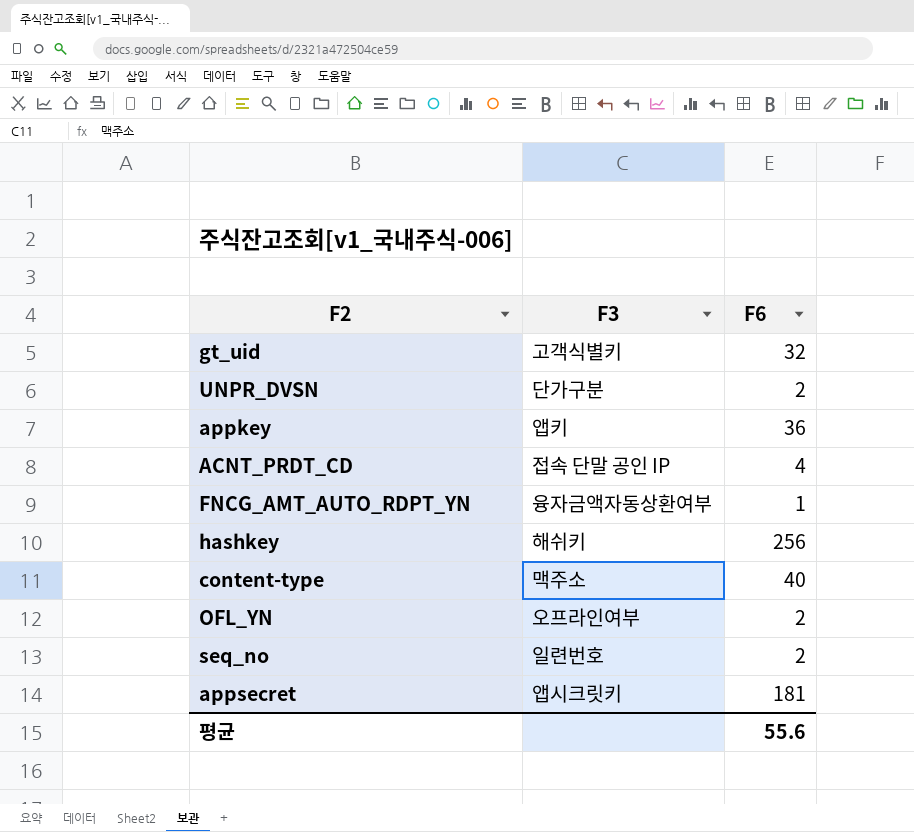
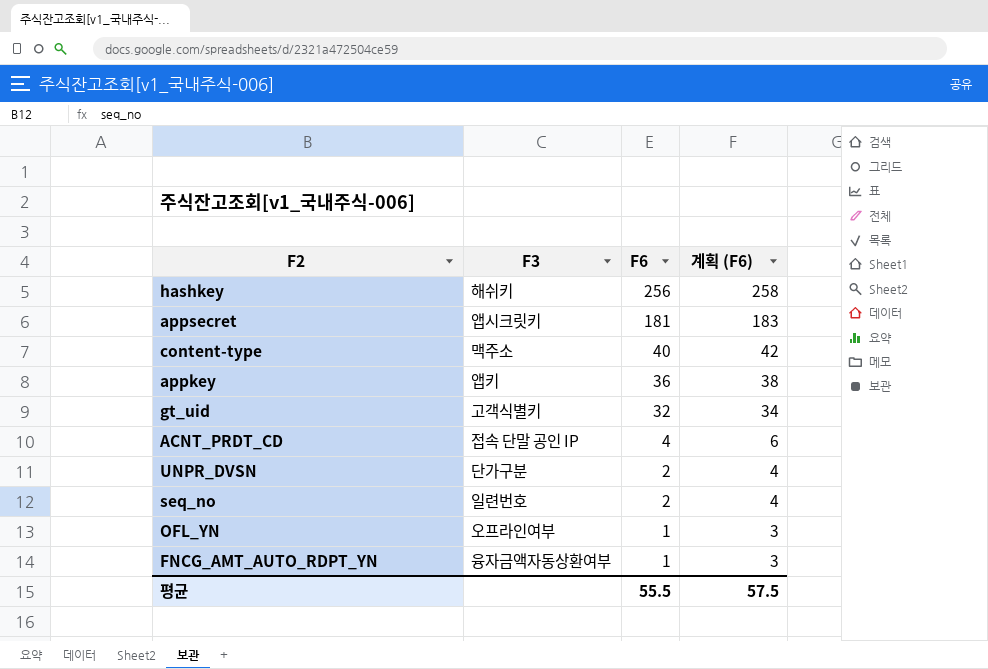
row order: none -> F6 descending
column 계획 (F6) | formula: none -> [F6] + 2
OFL_YN | F6: 2 -> 1
평균 | F6: 55.6 -> 55.5

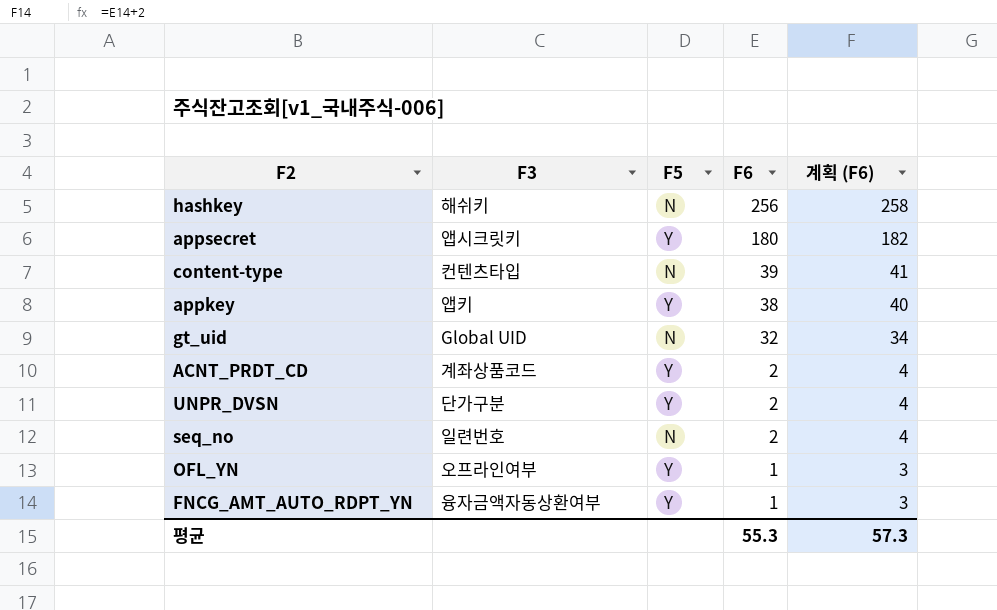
column F5 | position: none -> 3
appsecret | F6: 181 -> 180
appsecret | 계획 (F6): 183 -> 182
content-type | F3: 맥주소 -> 컨텐츠타입
content-type | F6: 40 -> 39
content-type | 계획 (F6): 42 -> 41
appkey | F6: 36 -> 38
appkey | 계획 (F6): 38 -> 40
gt_uid | F3: 고객식별키 -> Global UID
ACNT_PRDT_CD | F3: 접속 단말 공인 IP -> 계좌상품코드
ACNT_PRDT_CD | F6: 4 -> 2
ACNT_PRDT_CD | 계획 (F6): 6 -> 4
평균 | F6: 55.5 -> 55.3
평균 | 계획 (F6): 57.5 -> 57.3

